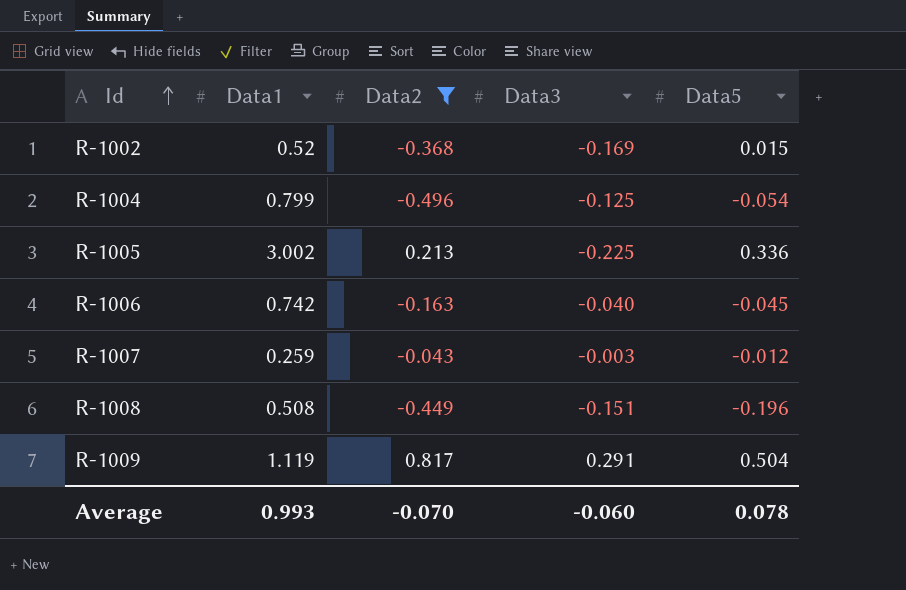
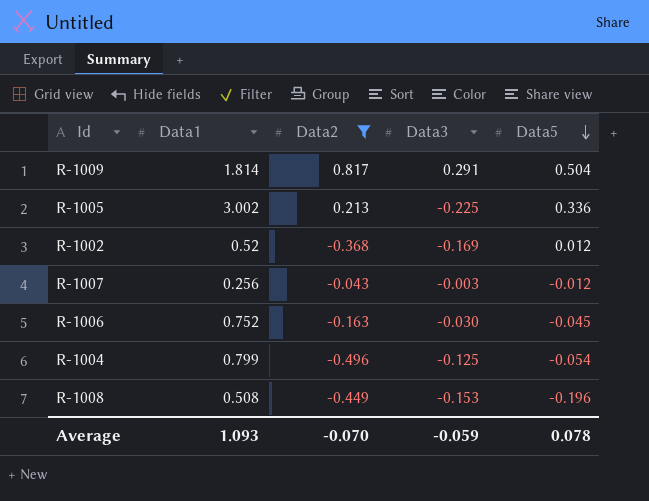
row order: Id ascending -> Data5 descending
R-1009 | Data1: 1.119 -> 1.814
R-1002 | Data5: 0.015 -> 0.012
R-1007 | Data1: 0.259 -> 0.256
R-1006 | Data1: 0.742 -> 0.752
R-1006 | Data3: -0.040 -> -0.030
R-1008 | Data3: -0.151 -> -0.153
Average | Data1: 0.993 -> 1.093
Average | Data3: -0.060 -> -0.059

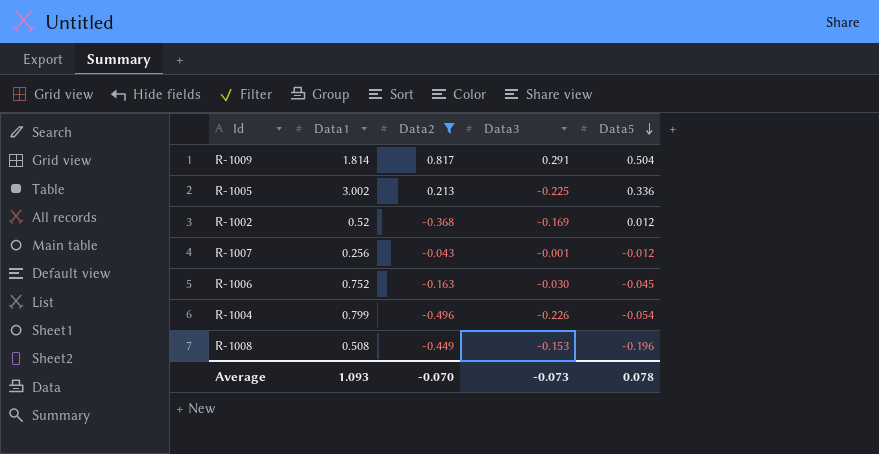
R-1007 | Data3: -0.003 -> -0.001
R-1004 | Data3: -0.125 -> -0.226
Average | Data3: -0.059 -> -0.073

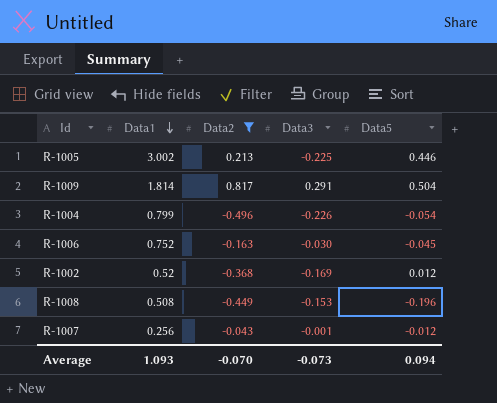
row order: Data5 descending -> Data1 descending
R-1005 | Data5: 0.336 -> 0.446
Average | Data5: 0.078 -> 0.094

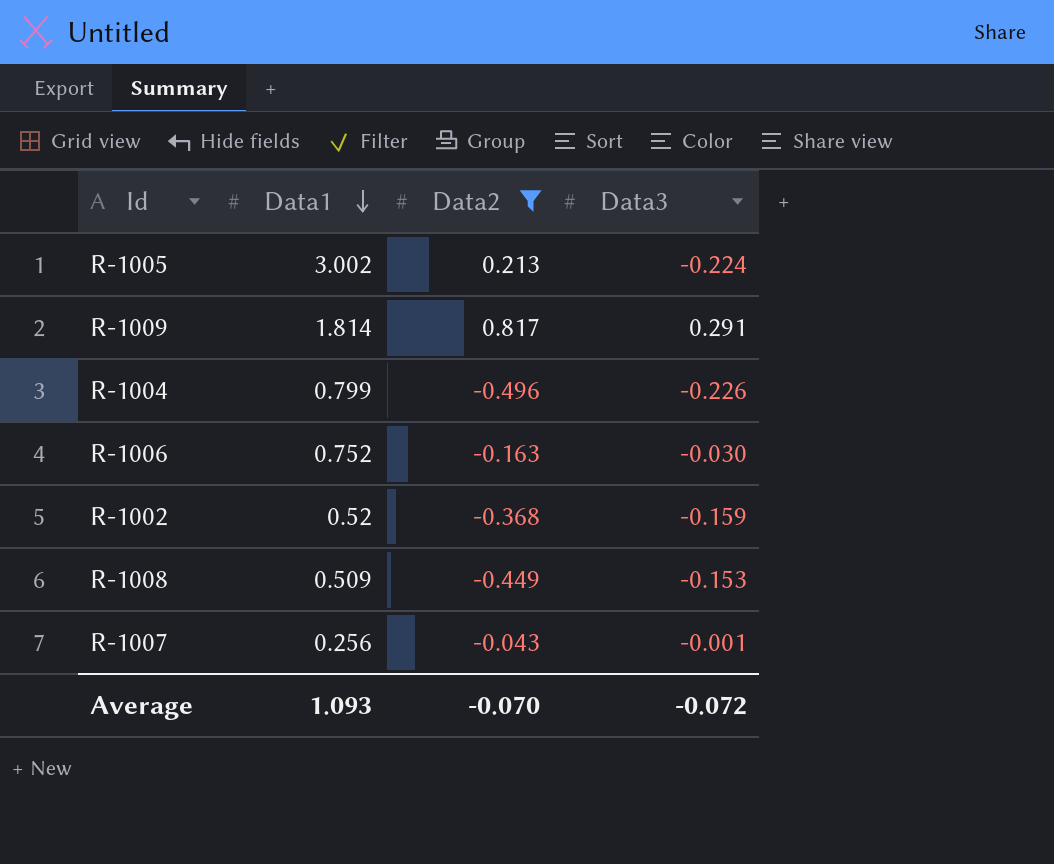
column Data5 | position: 5 -> none
R-1005 | Data3: -0.225 -> -0.224
R-1002 | Data3: -0.169 -> -0.159
R-1008 | Data1: 0.508 -> 0.509
Average | Data3: -0.073 -> -0.072

